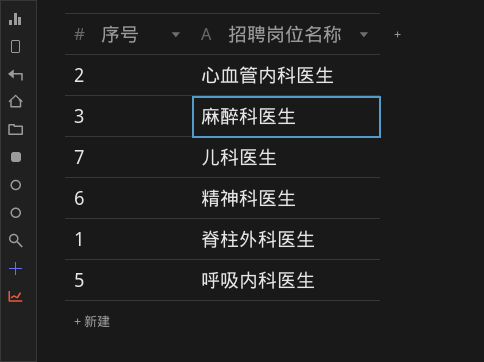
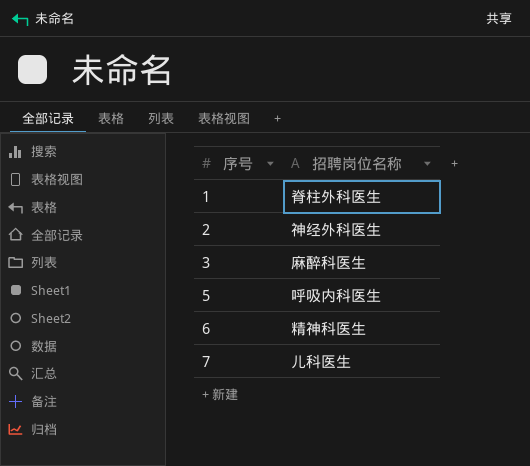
row order: none -> 序号 ascending
2 | 招聘岗位名称: 心血管内科医生 -> 神经外科医生

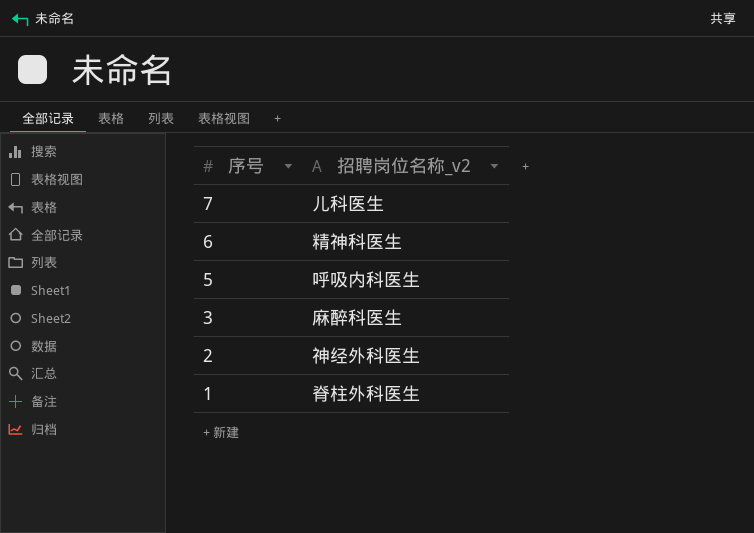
row order: 序号 ascending -> 序号 descending
column name: 招聘岗位名称 -> 招聘岗位名称_v2

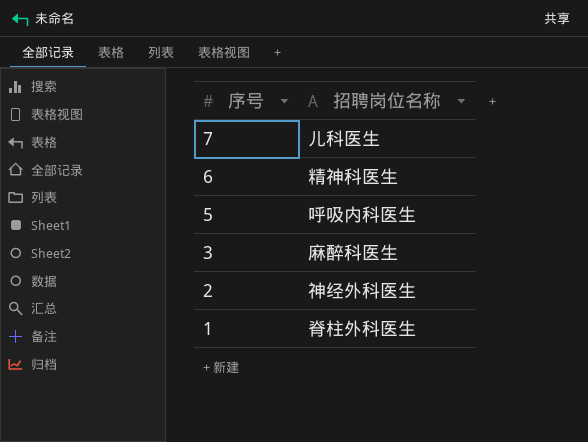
column name: 招聘岗位名称_v2 -> 招聘岗位名称

